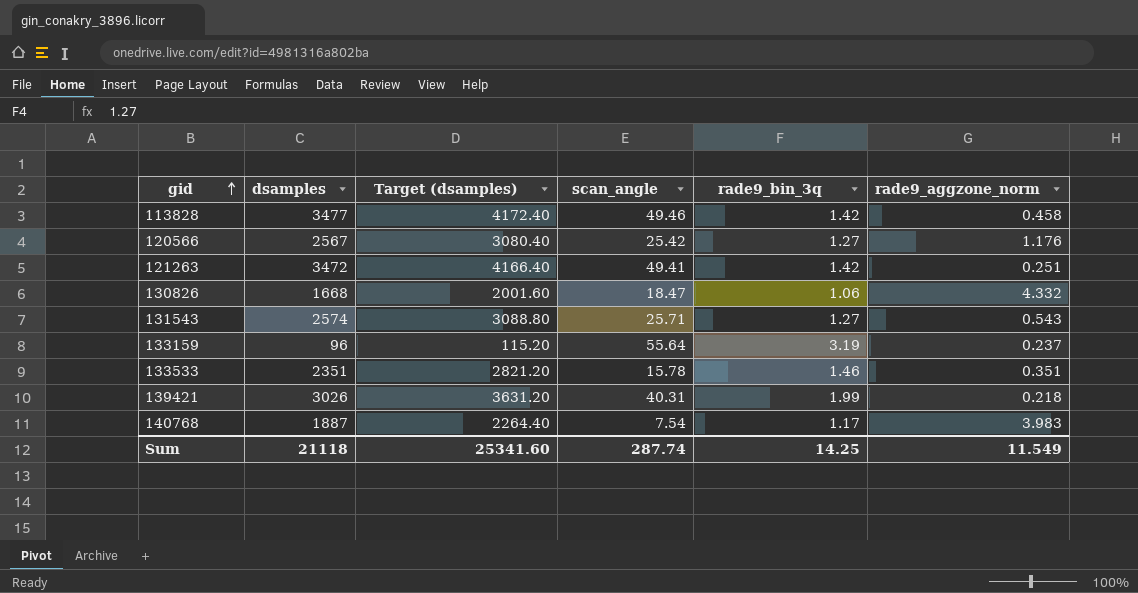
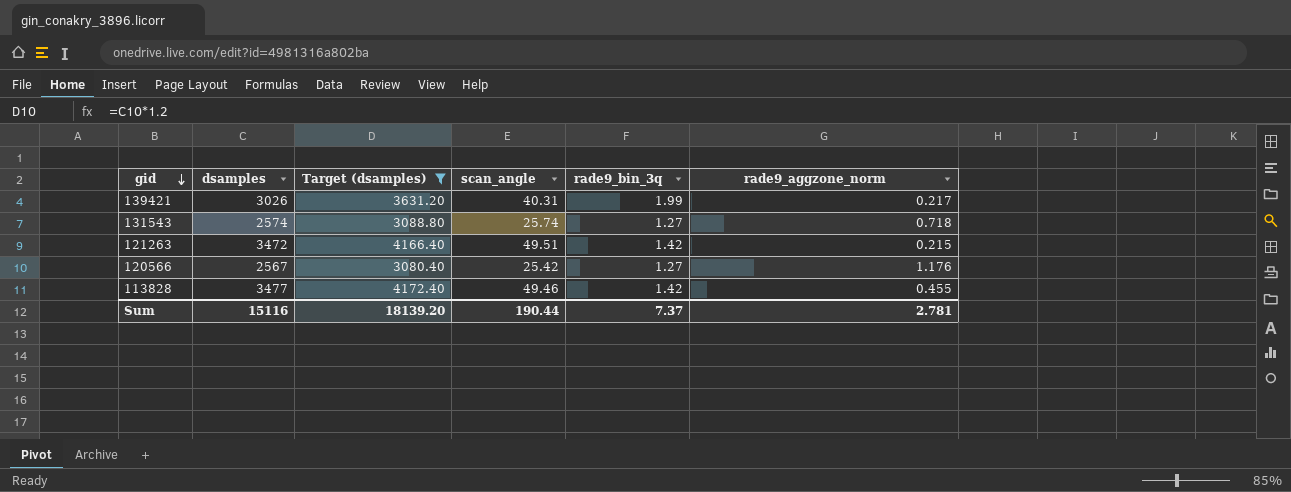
filter: none -> Target (dsamples) >= 3080.40
row order: gid ascending -> gid descending
139421 | rade9_aggzone_norm: 0.218 -> 0.217
131543 | scan_angle: 25.71 -> 25.74
131543 | rade9_aggzone_norm: 0.543 -> 0.718
121263 | scan_angle: 49.41 -> 49.51
121263 | rade9_aggzone_norm: 0.251 -> 0.215
113828 | rade9_aggzone_norm: 0.458 -> 0.455
Sum | dsamples: 21118 -> 15116
Sum | Target (dsamples): 25341.60 -> 18139.20
Sum | scan_angle: 287.74 -> 190.44
Sum | rade9_bin_3q: 14.25 -> 7.37
Sum | rade9_aggzone_norm: 11.549 -> 2.781

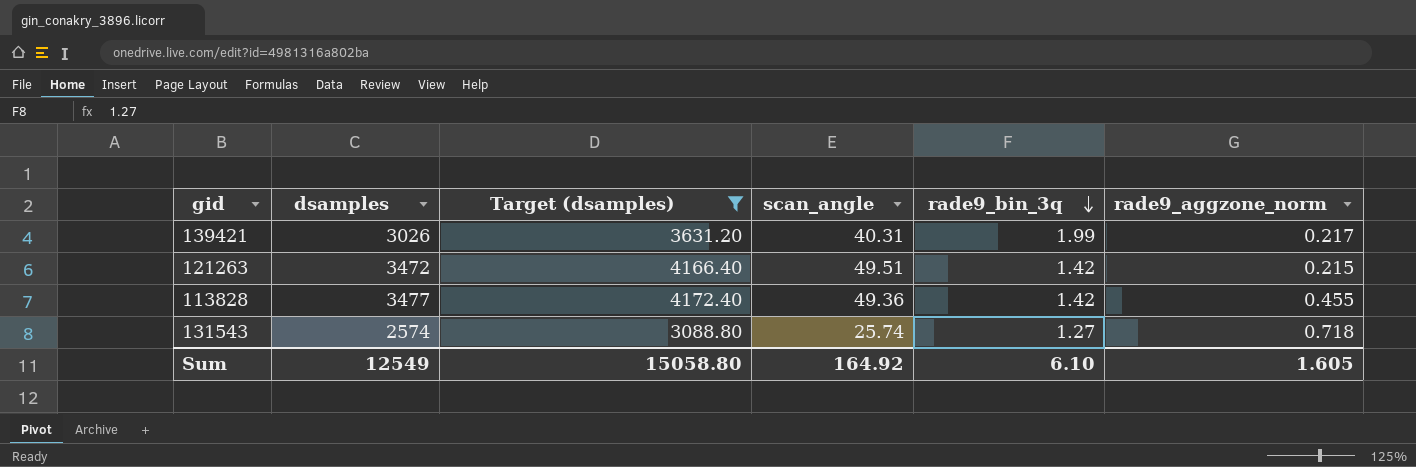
row order: gid descending -> rade9_bin_3q descending
row 120566: 2567 | 3080.40 | 25.42 | 1.27 | 1.176 -> none
113828 | scan_angle: 49.46 -> 49.36
Sum | dsamples: 15116 -> 12549
Sum | Target (dsamples): 18139.20 -> 15058.80
Sum | scan_angle: 190.44 -> 164.92
Sum | rade9_bin_3q: 7.37 -> 6.10
Sum | rade9_aggzone_norm: 2.781 -> 1.605

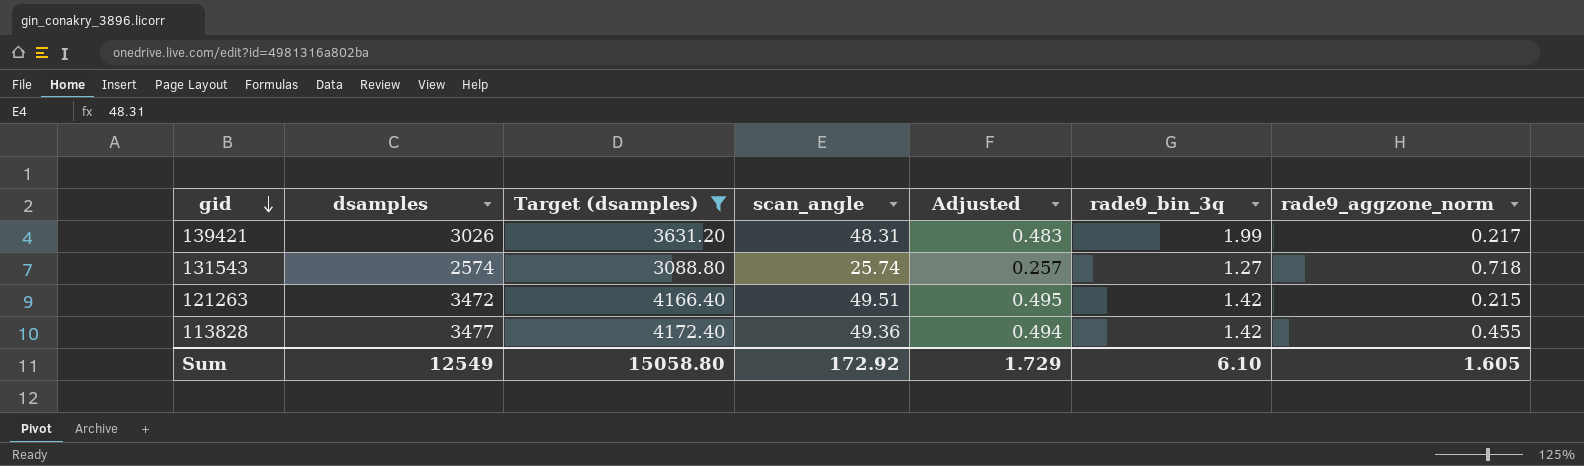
row order: rade9_bin_3q descending -> gid descending
column Adjusted | formula: none -> [scan_angle] * 0.01
139421 | scan_angle: 40.31 -> 48.31
Sum | scan_angle: 164.92 -> 172.92

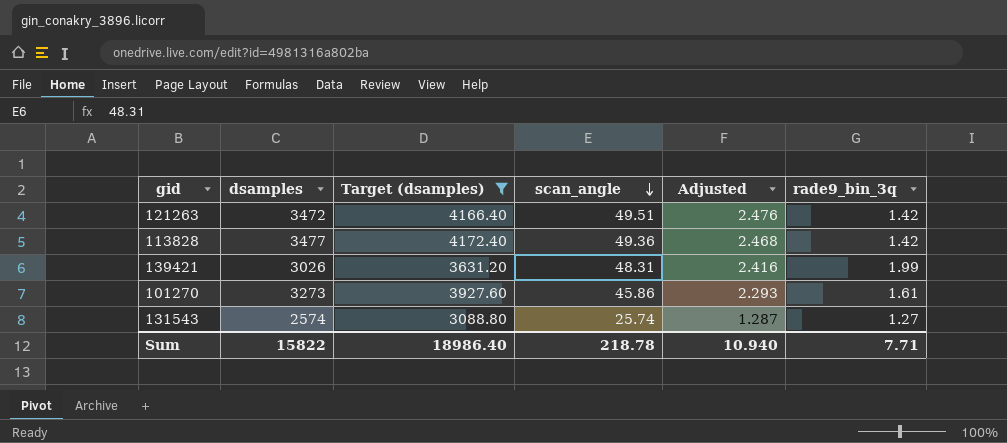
row order: gid descending -> scan_angle descending
column rade9_aggzone_norm | position: 7 -> none
column Adjusted | formula: [scan_angle] * 0.01 -> [scan_angle] * 0.05
row 101270: none -> 3273 | 3927.60 | 45.86 | 2.293 | 1.61
Sum | dsamples: 12549 -> 15822
Sum | Target (dsamples): 15058.80 -> 18986.40
Sum | scan_angle: 172.92 -> 218.78
Sum | Adjusted: 1.729 -> 10.940
Sum | rade9_bin_3q: 6.10 -> 7.71

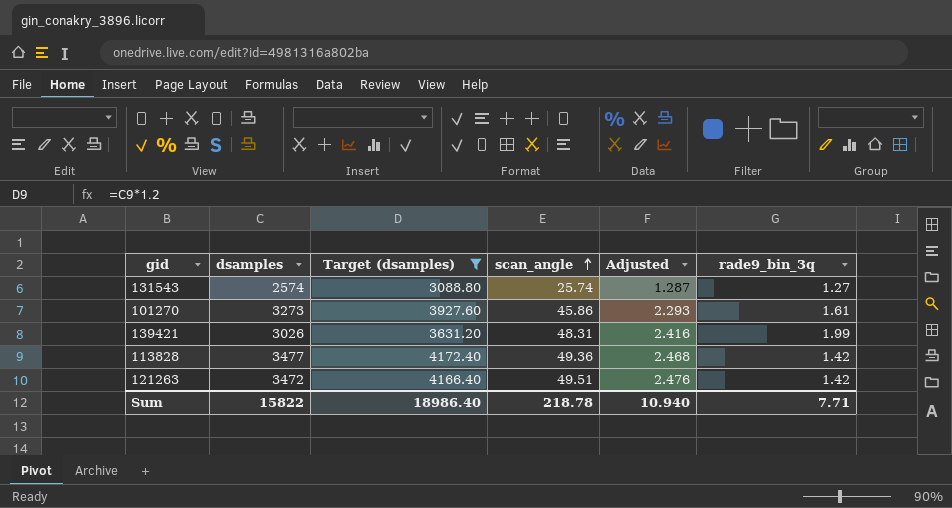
row order: scan_angle descending -> scan_angle ascending

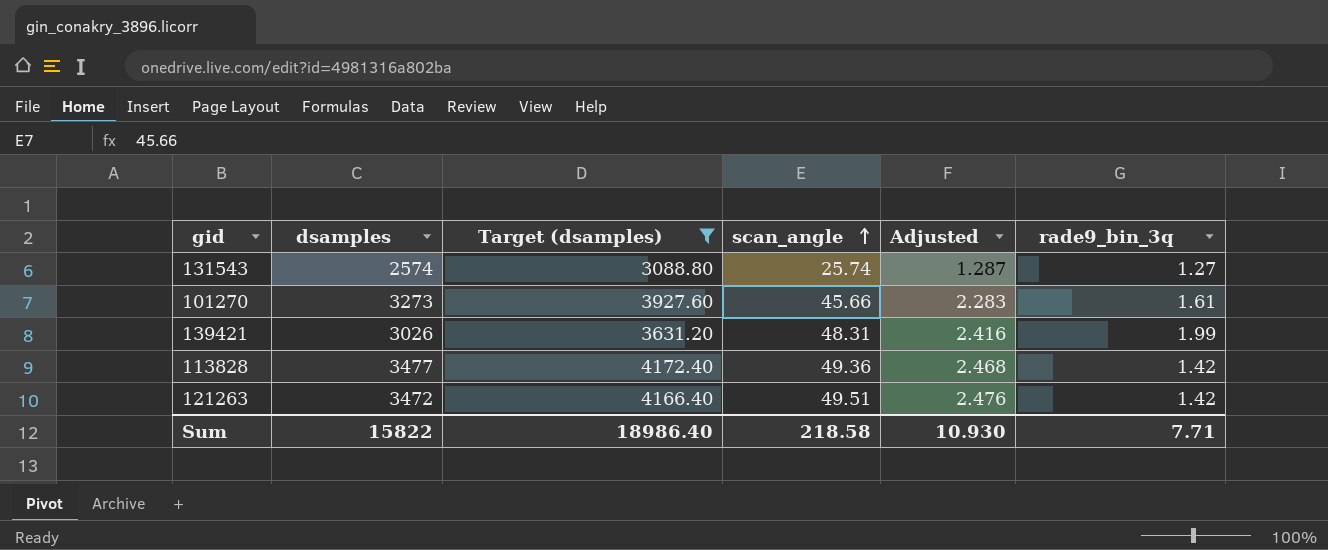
101270 | scan_angle: 45.86 -> 45.66
101270 | Adjusted: 2.293 -> 2.283
Sum | scan_angle: 218.78 -> 218.58
Sum | Adjusted: 10.940 -> 10.930

